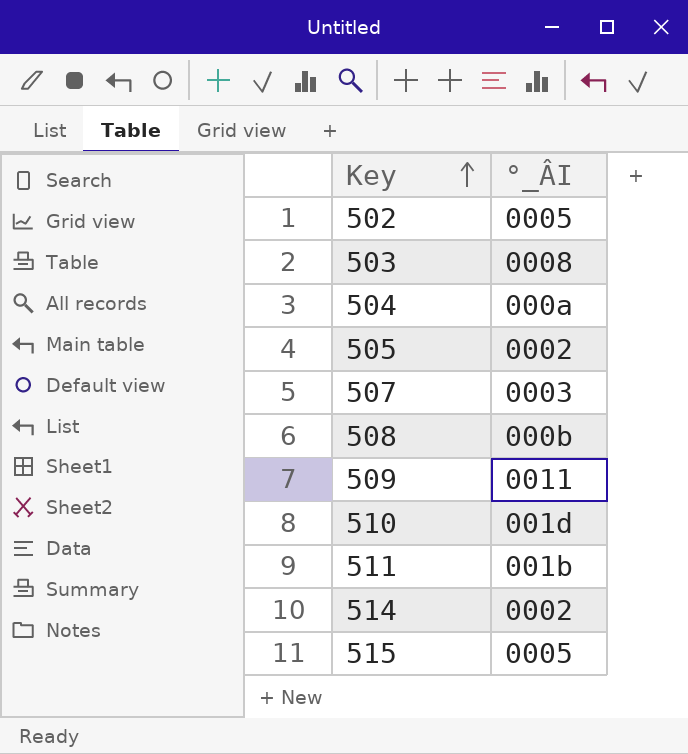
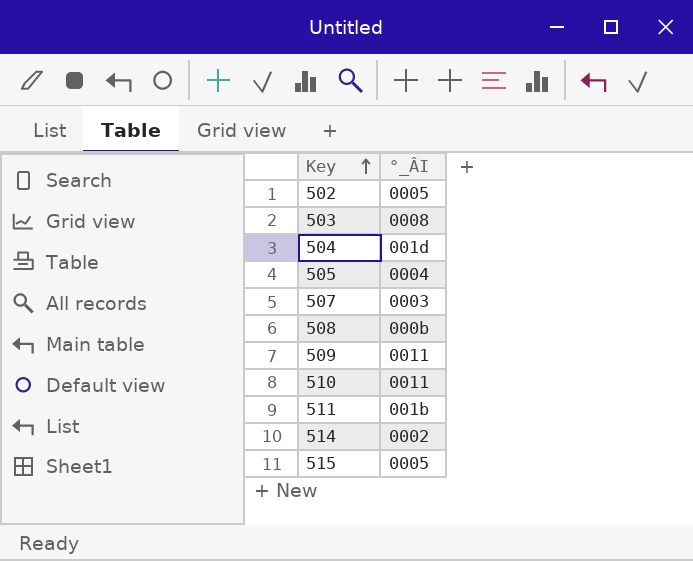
504 | °_ÂI: 000a -> 001d
505 | °_ÂI: 0002 -> 0004
510 | °_ÂI: 001d -> 0011

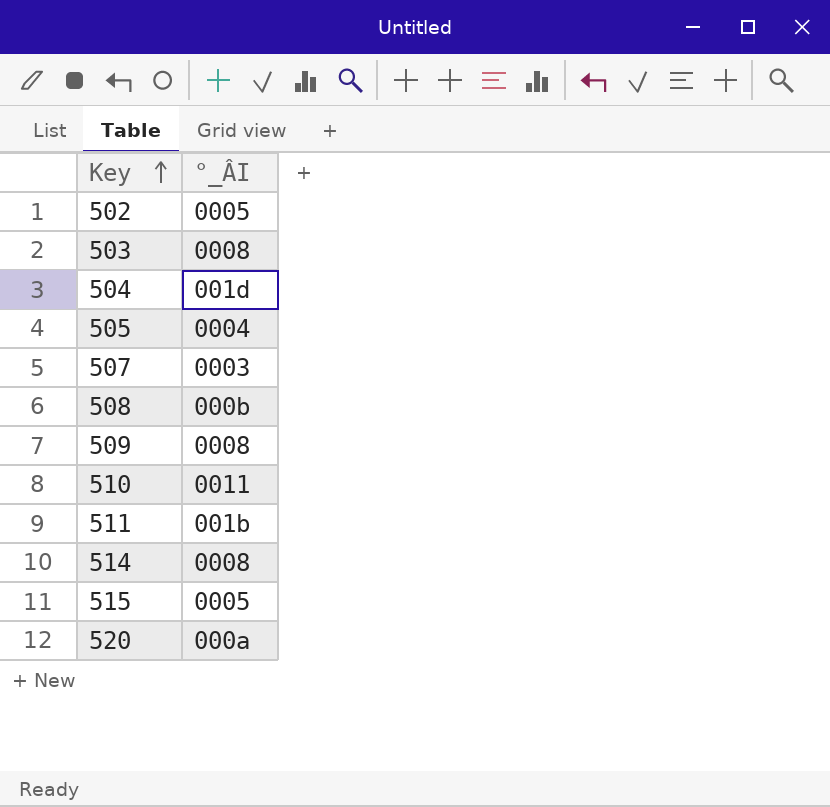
509 | °_ÂI: 0011 -> 0008
514 | °_ÂI: 0002 -> 0008
row 520: none -> 000a

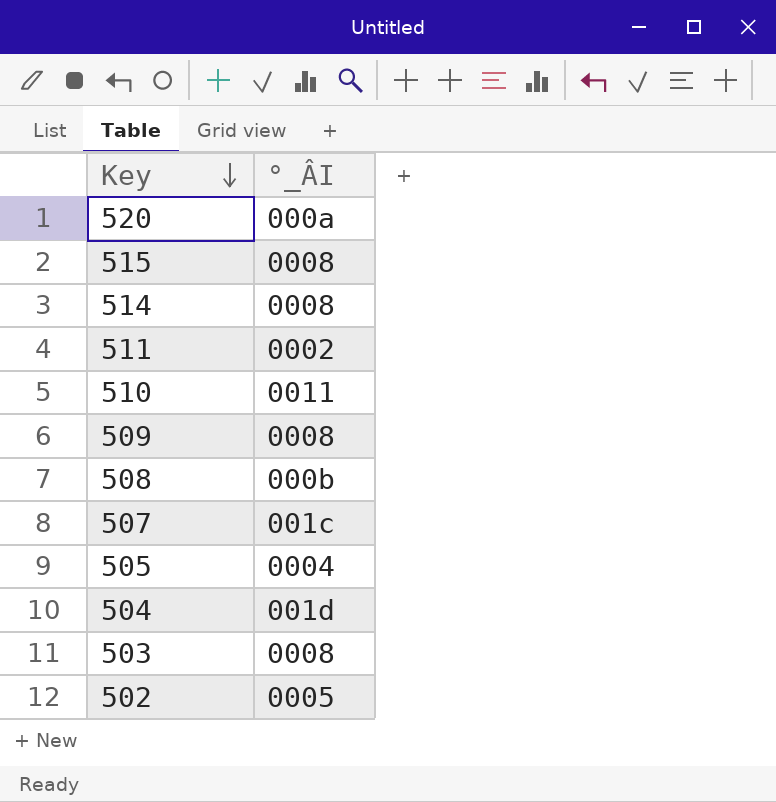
row order: Key ascending -> Key descending
515 | °_ÂI: 0005 -> 0008
511 | °_ÂI: 001b -> 0002
507 | °_ÂI: 0003 -> 001c

